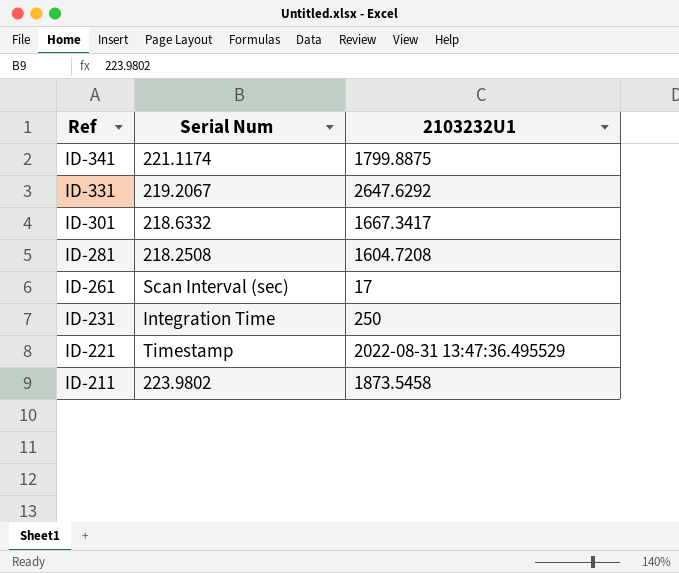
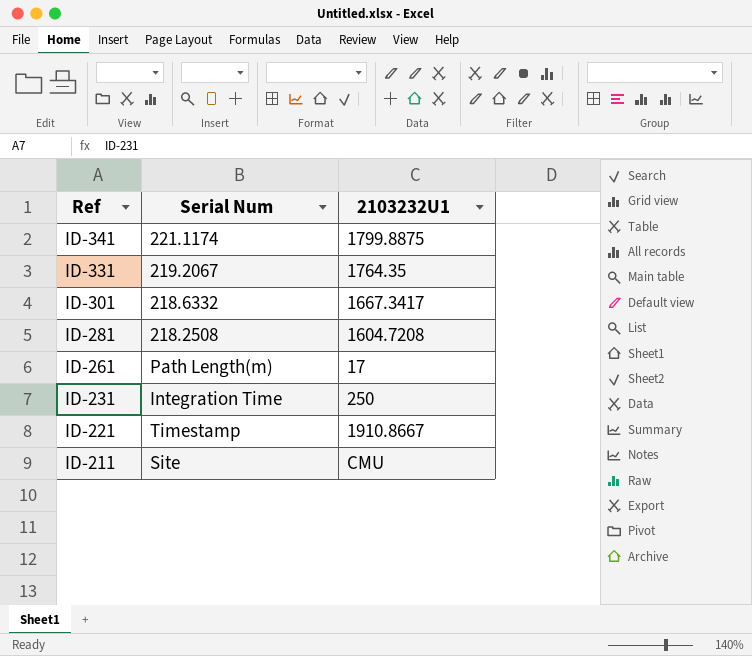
ID-331 | 2103232U1: 2647.6292 -> 1764.35
ID-261 | Serial Num: Scan Interval (sec) -> Path Length(m)
ID-221 | 2103232U1: 2022-08-31 13:47:36.495529 -> 1910.8667
ID-211 | Serial Num: 223.9802 -> Site
ID-211 | 2103232U1: 1873.5458 -> CMU

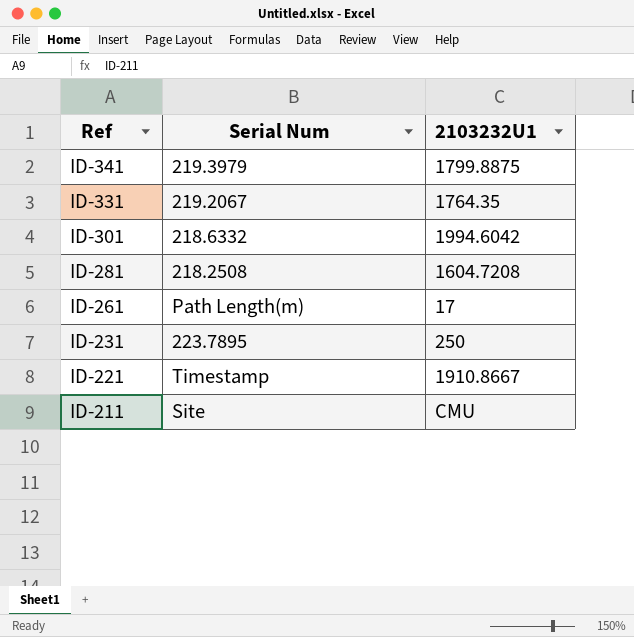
ID-341 | Serial Num: 221.1174 -> 219.3979
ID-301 | 2103232U1: 1667.3417 -> 1994.6042
ID-231 | Serial Num: Integration Time -> 223.7895

